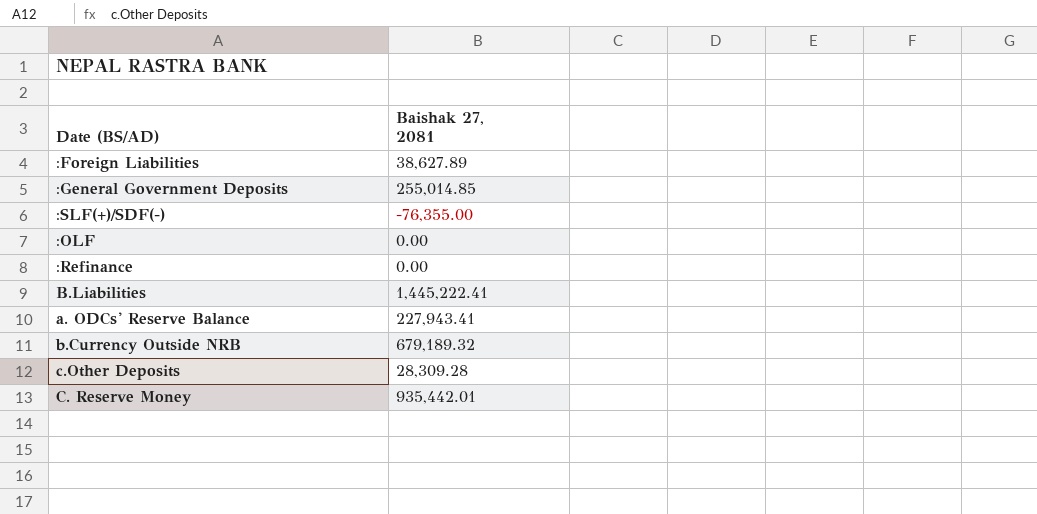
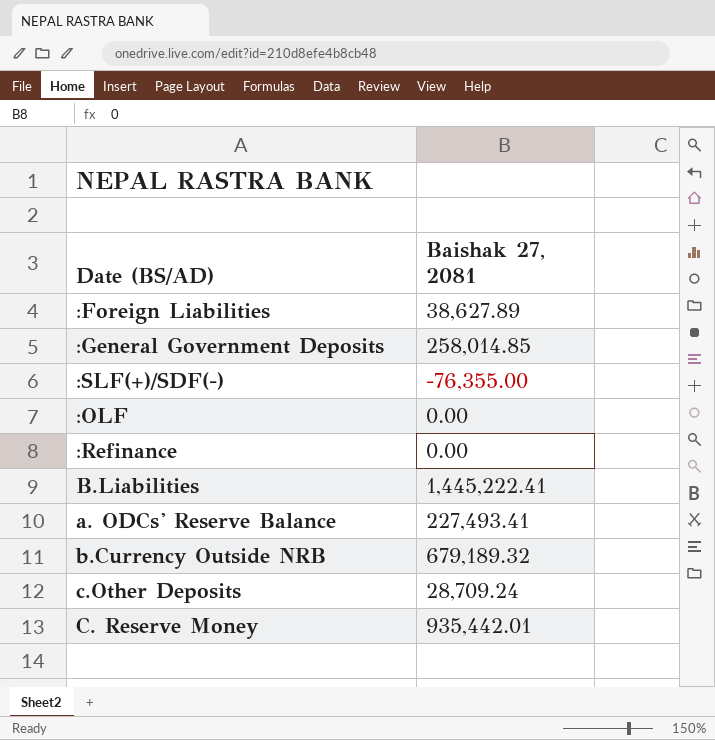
:General Government Deposits | Baishak 27, 2081: 255,014.85 -> 258,014.85
a. ODCs' Reserve Balance | Baishak 27, 2081: 227,943.41 -> 227,493.41
c.Other Deposits | Baishak 27, 2081: 28,309.28 -> 28,709.24

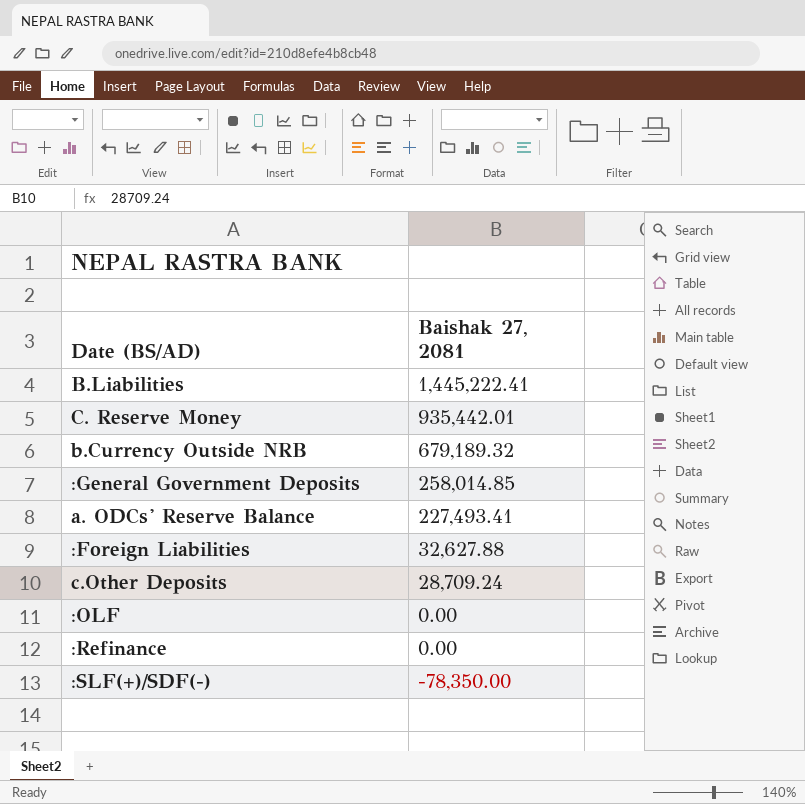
row order: none -> Baishak 27, 2081 descending
:Foreign Liabilities | Baishak 27, 2081: 38,627.89 -> 32,627.88
:SLF(+)/SDF(-) | Baishak 27, 2081: -76,355.00 -> -78,350.00

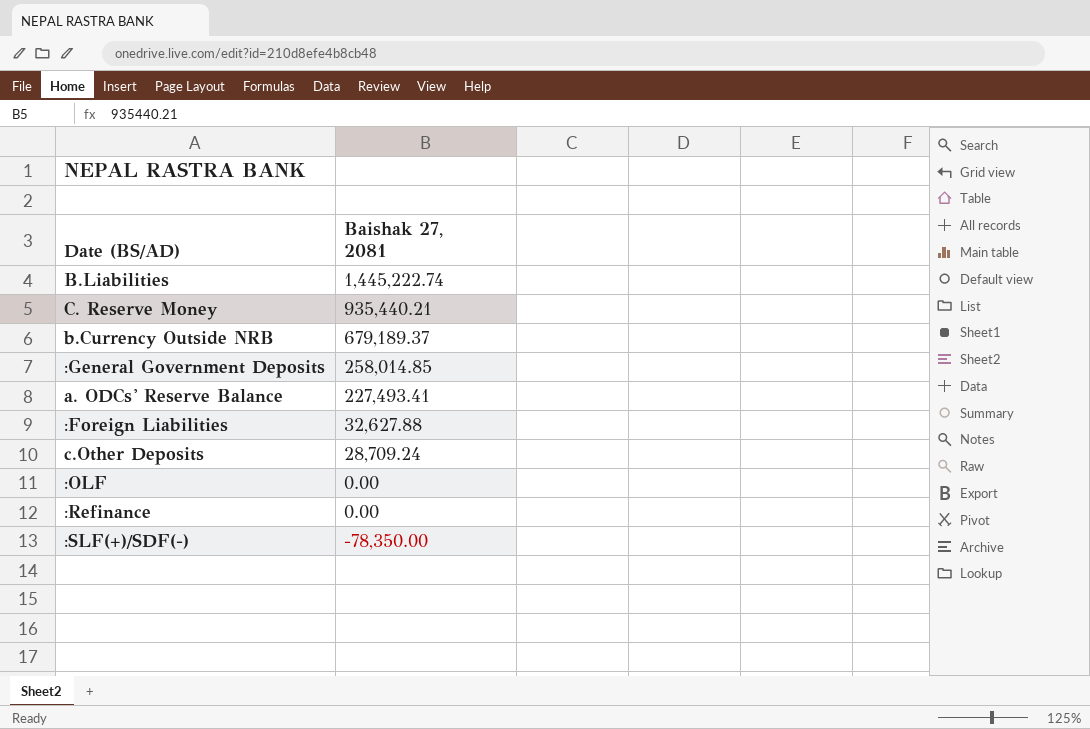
B.Liabilities | Baishak 27, 2081: 1,445,222.41 -> 1,445,222.74
C. Reserve Money | Baishak 27, 2081: 935,442.01 -> 935,440.21
b.Currency Outside NRB | Baishak 27, 2081: 679,189.32 -> 679,189.37

